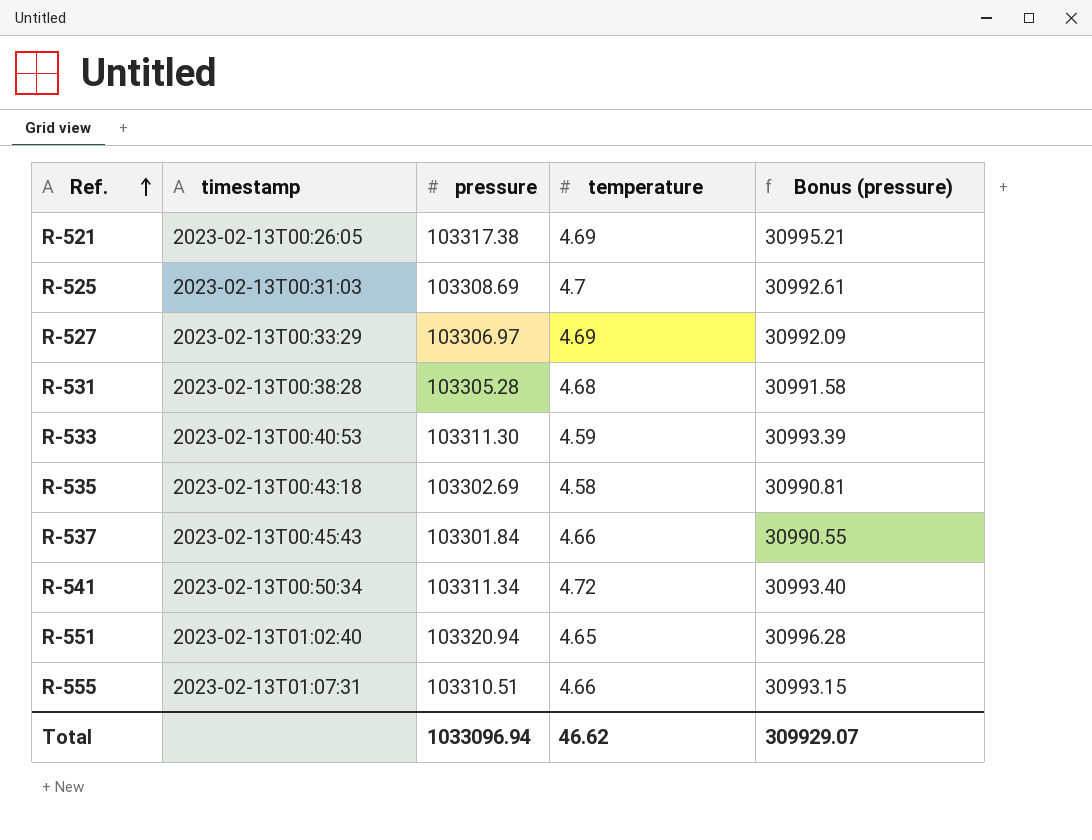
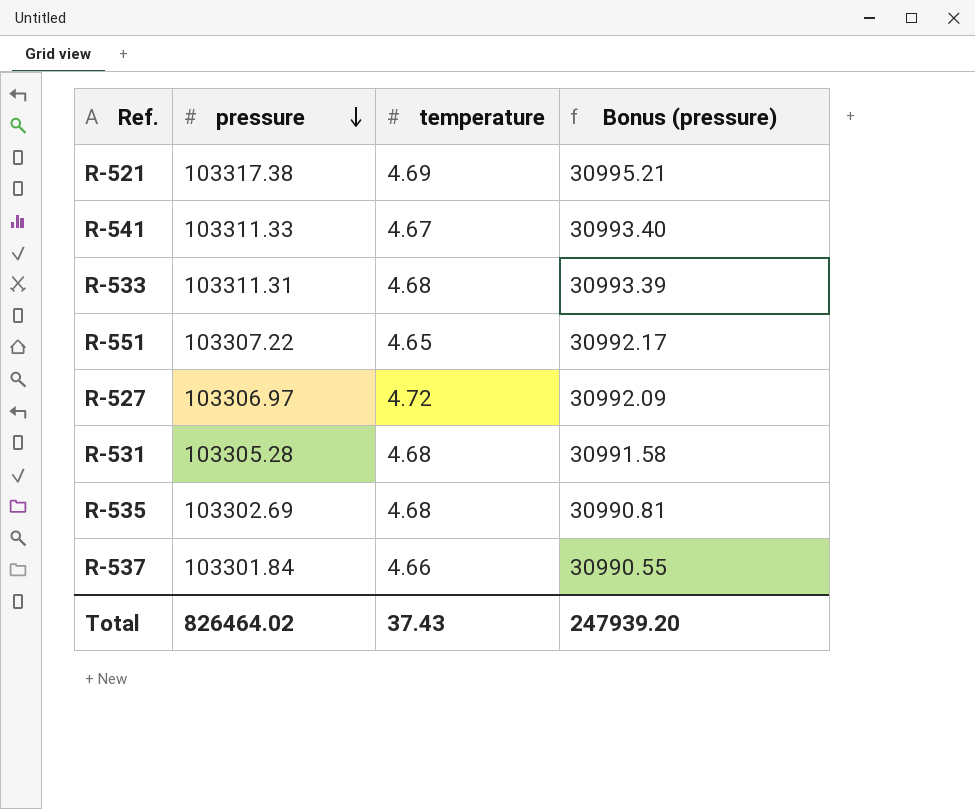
row order: Ref. ascending -> pressure descending
column timestamp | position: 2 -> none
row R-525: 2023-02-13T00:31:03 | 103308.69 | 4.7 | 30992.61 -> none
row R-555: 2023-02-13T01:07:31 | 103310.51 | 4.66 | 30993.15 -> none
R-541 | pressure: 103311.34 -> 103311.33
R-541 | temperature: 4.72 -> 4.67
R-533 | pressure: 103311.30 -> 103311.31
R-533 | temperature: 4.59 -> 4.68
R-551 | pressure: 103320.94 -> 103307.22
R-551 | Bonus (pressure): 30996.28 -> 30992.17
R-527 | temperature: 4.69 -> 4.72
R-535 | temperature: 4.58 -> 4.68
Total | pressure: 1033096.94 -> 826464.02
Total | temperature: 46.62 -> 37.43
Total | Bonus (pressure): 309929.07 -> 247939.20

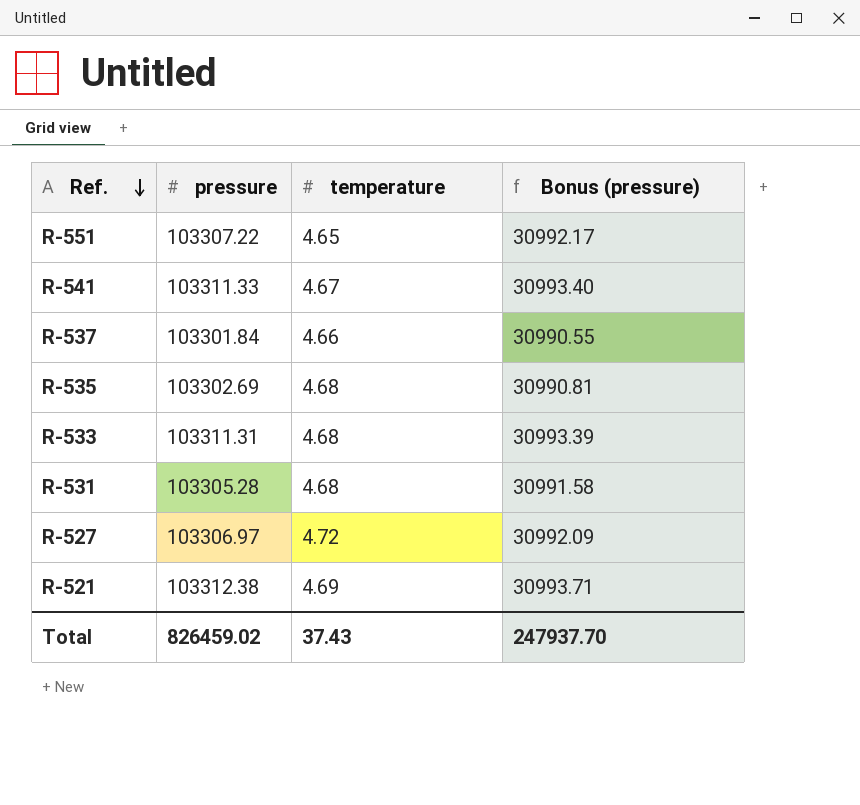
row order: pressure descending -> Ref. descending
R-521 | pressure: 103317.38 -> 103312.38
R-521 | Bonus (pressure): 30995.21 -> 30993.71
Total | pressure: 826464.02 -> 826459.02
Total | Bonus (pressure): 247939.20 -> 247937.70

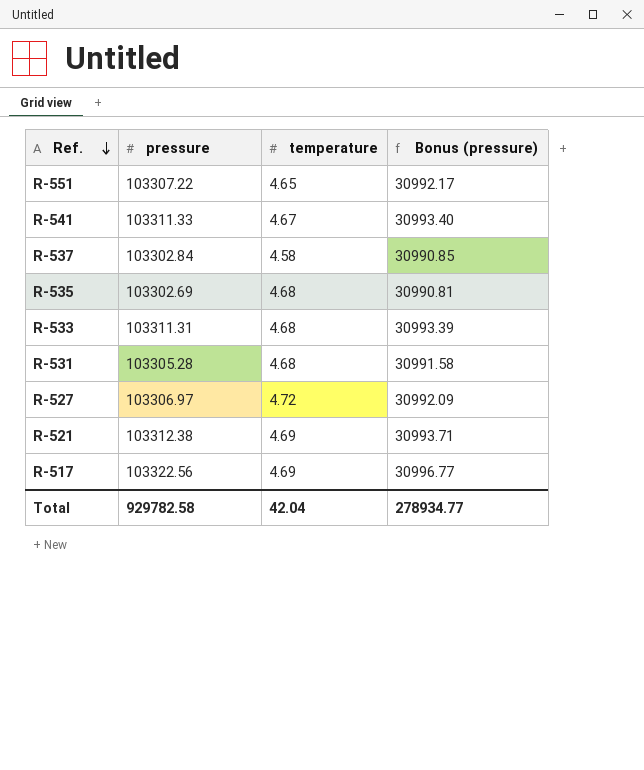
R-537 | pressure: 103301.84 -> 103302.84
R-537 | temperature: 4.66 -> 4.58
R-537 | Bonus (pressure): 30990.55 -> 30990.85
row R-517: none -> 103322.56 | 4.69 | 30996.77
Total | pressure: 826459.02 -> 929782.58
Total | temperature: 37.43 -> 42.04
Total | Bonus (pressure): 247937.70 -> 278934.77

